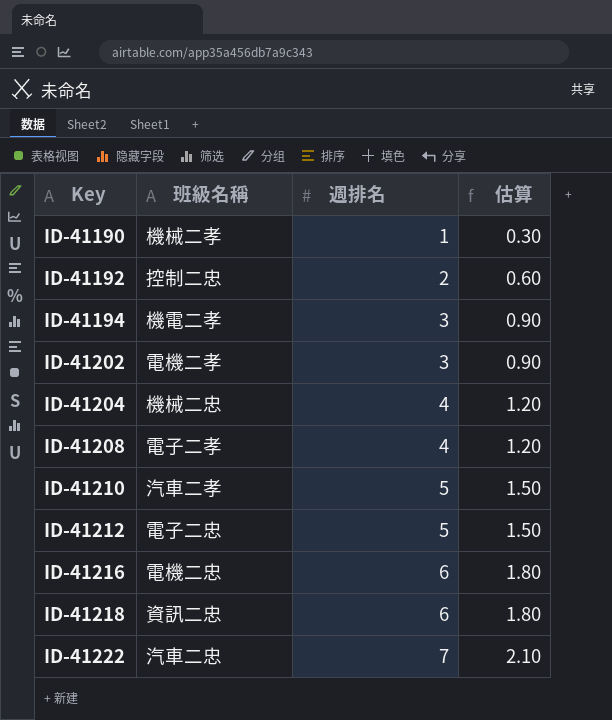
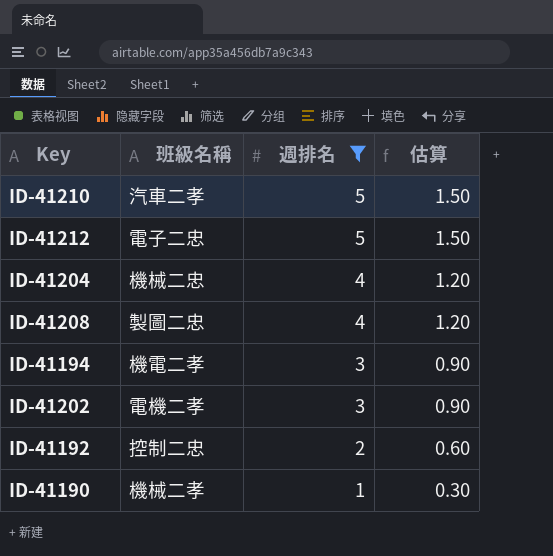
filter: none -> 週排名 <= 5
row order: Key ascending -> 週排名 descending
ID-41208 | 班級名稱: 電子二孝 -> 製圖二忠

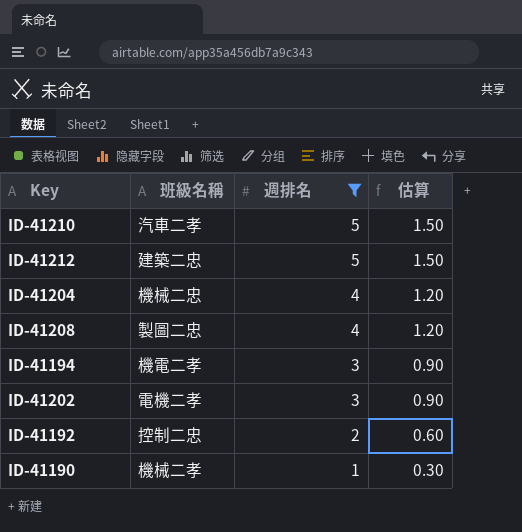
ID-41212 | 班級名稱: 電子二忠 -> 建築二忠

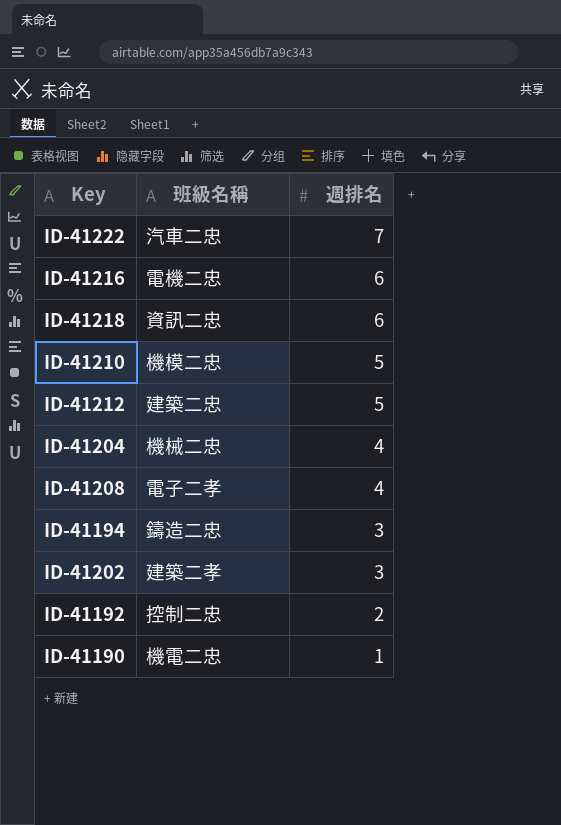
filter: 週排名 <= 5 -> none
column 估算 | formula: [週排名] * 0.3 -> none
ID-41210 | 班級名稱: 汽車二孝 -> 機模二忠
ID-41208 | 班級名稱: 製圖二忠 -> 電子二孝
ID-41194 | 班級名稱: 機電二孝 -> 鑄造二忠
ID-41202 | 班級名稱: 電機二孝 -> 建築二孝
ID-41190 | 班級名稱: 機械二孝 -> 機電二忠

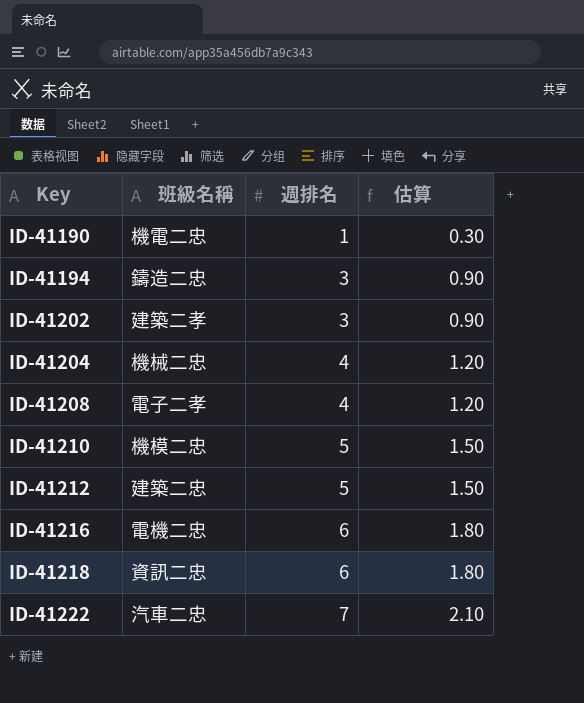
row order: 週排名 descending -> Key ascending
column 估算 | formula: none -> [週排名] * 0.3
row ID-41192: 控制二忠 | 2 -> none

